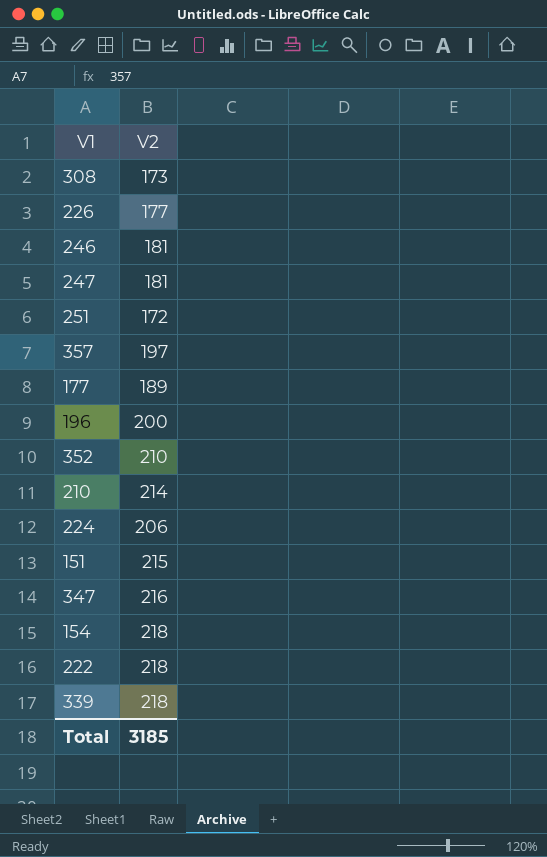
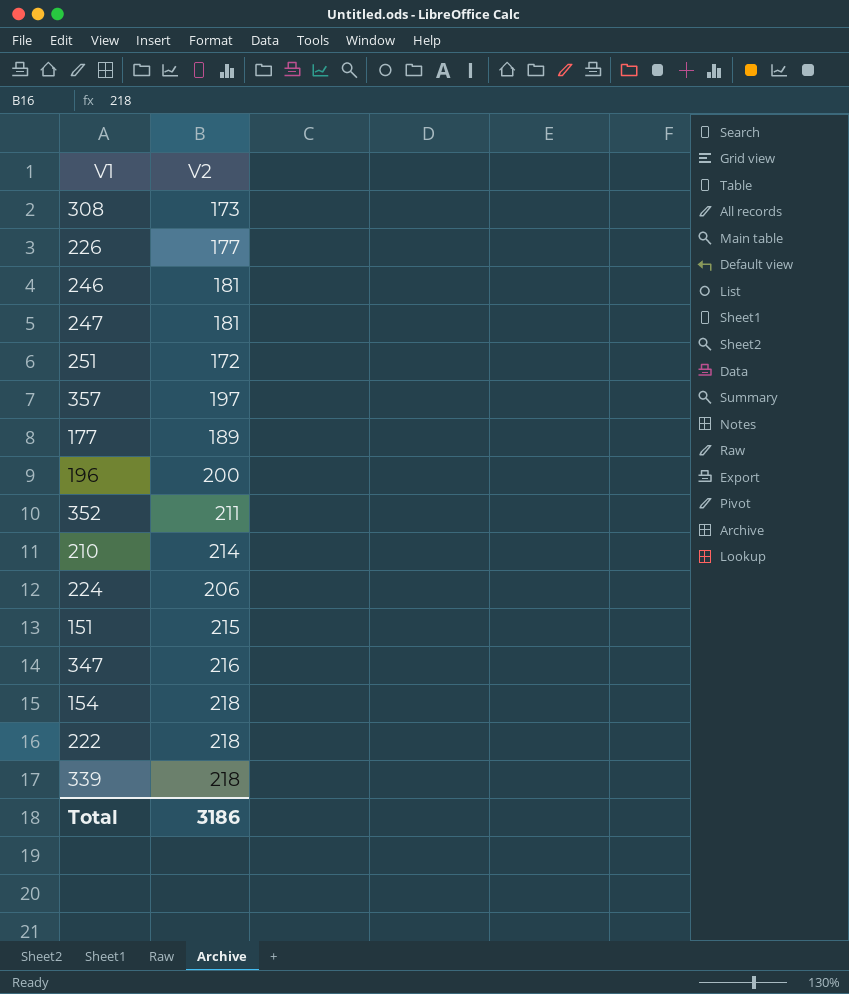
352 | V2: 210 -> 211
Total | V2: 3185 -> 3186

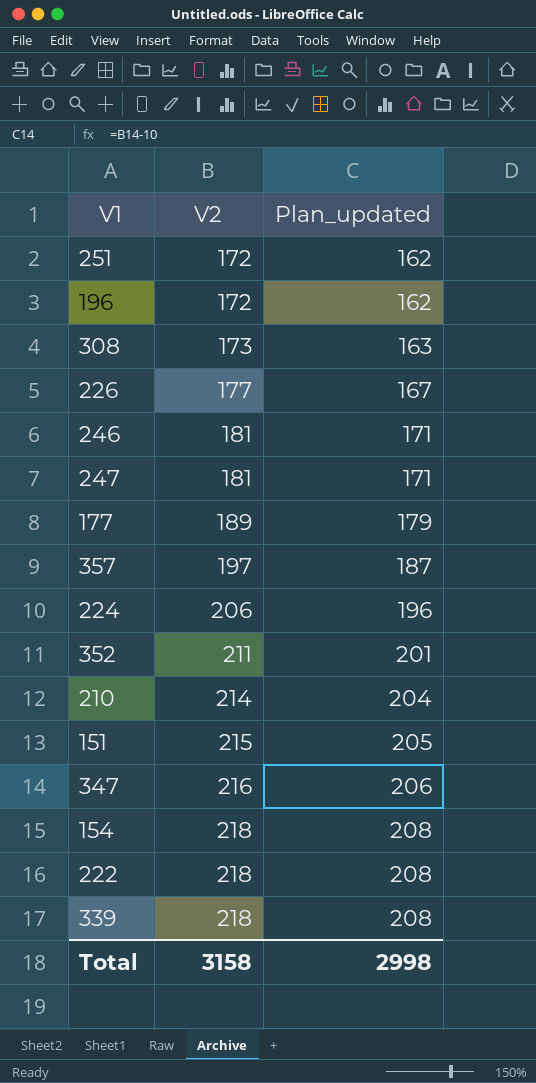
row order: none -> V2 ascending
column Plan_updated | formula: none -> [V2] - 10
196 | V2: 200 -> 172
Total | V2: 3186 -> 3158

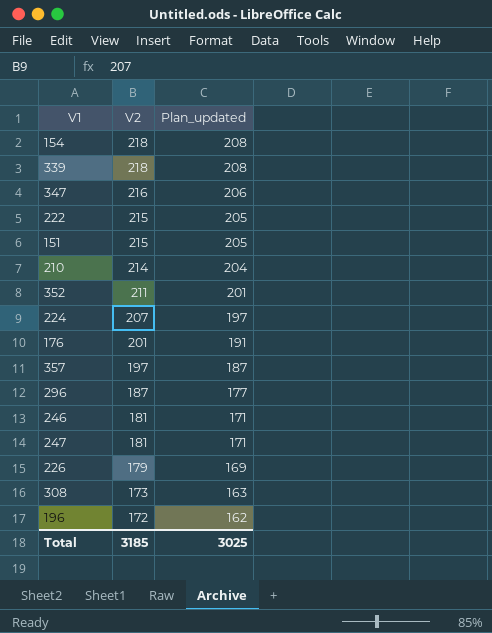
row order: V2 ascending -> V2 descending
row 251: 172 | 162 -> none
row 177: 189 | 179 -> none
222 | V2: 218 -> 215
222 | Plan_updated: 208 -> 205
224 | V2: 206 -> 207
224 | Plan_updated: 196 -> 197
row 176: none -> 201 | 191
row 296: none -> 187 | 177
226 | V2: 177 -> 179
226 | Plan_updated: 167 -> 169
Total | V2: 3158 -> 3185
Total | Plan_updated: 2998 -> 3025

